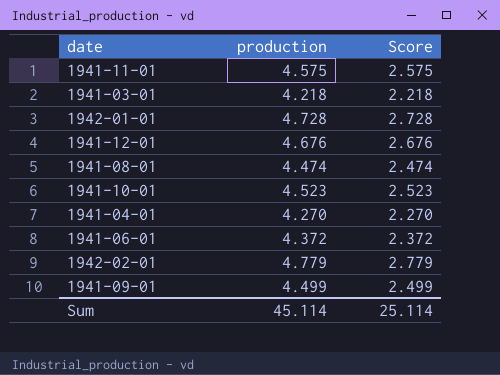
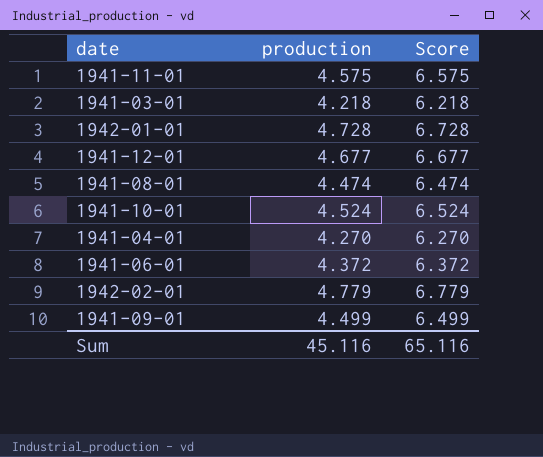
column Score | formula: [production] - 2 -> [production] + 2
1941-12-01 | production: 4.676 -> 4.677
1941-10-01 | production: 4.523 -> 4.524
Sum | production: 45.114 -> 45.116
Sum | Score: 25.114 -> 65.116

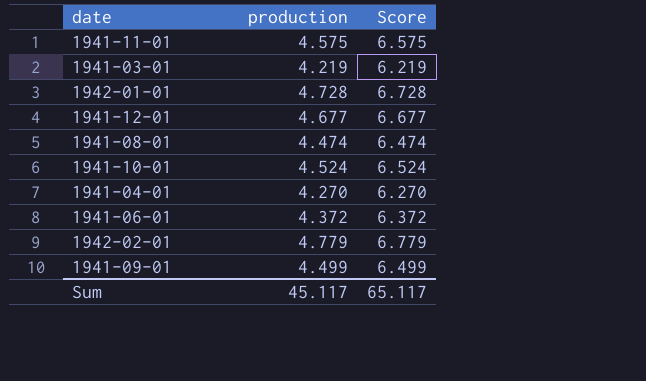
1941-03-01 | production: 4.218 -> 4.219
1941-03-01 | Score: 6.218 -> 6.219
Sum | production: 45.116 -> 45.117
Sum | Score: 65.116 -> 65.117

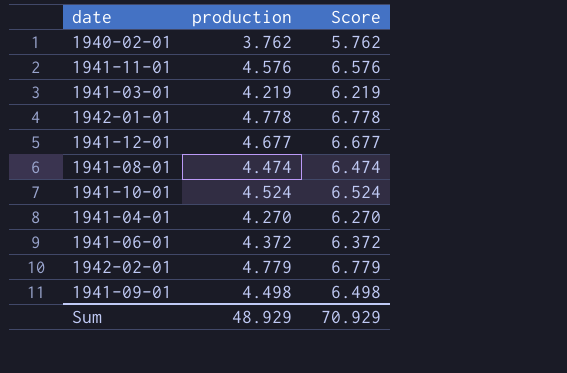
row 1940-02-01: none -> 3.762 | 5.762
1941-11-01 | production: 4.575 -> 4.576
1941-11-01 | Score: 6.575 -> 6.576
1942-01-01 | production: 4.728 -> 4.778
1942-01-01 | Score: 6.728 -> 6.778
1941-09-01 | production: 4.499 -> 4.498
1941-09-01 | Score: 6.499 -> 6.498
Sum | production: 45.117 -> 48.929
Sum | Score: 65.117 -> 70.929

